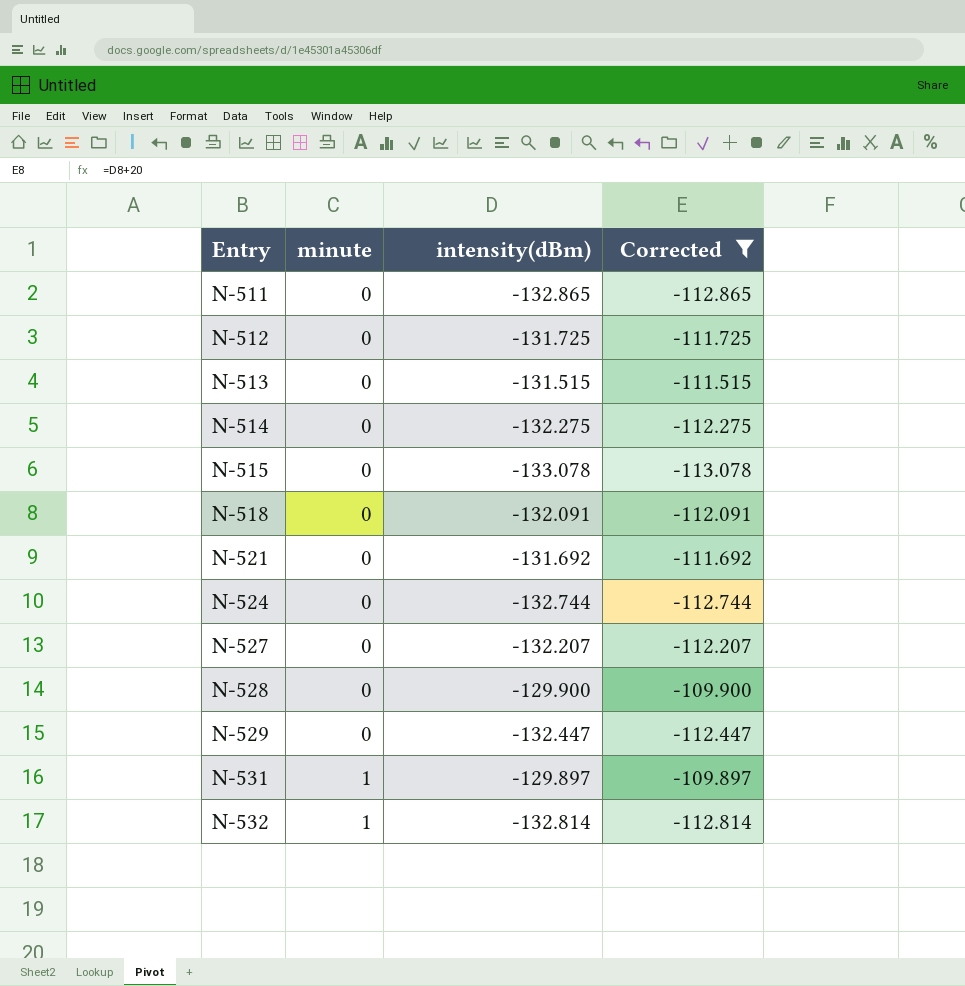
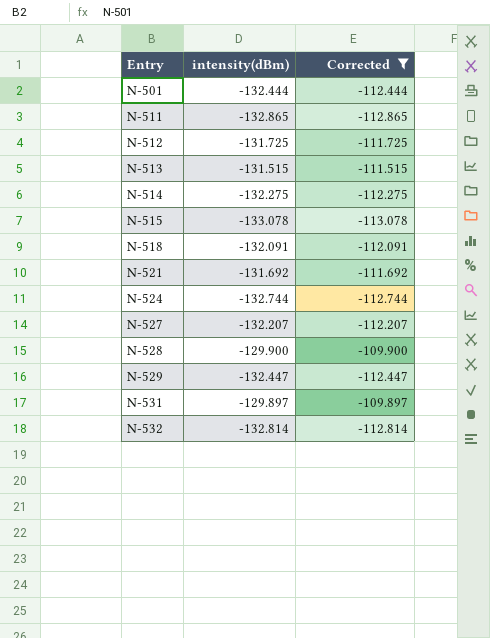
column minute | position: 2 -> none
row N-501: none -> -132.444 | -112.444

